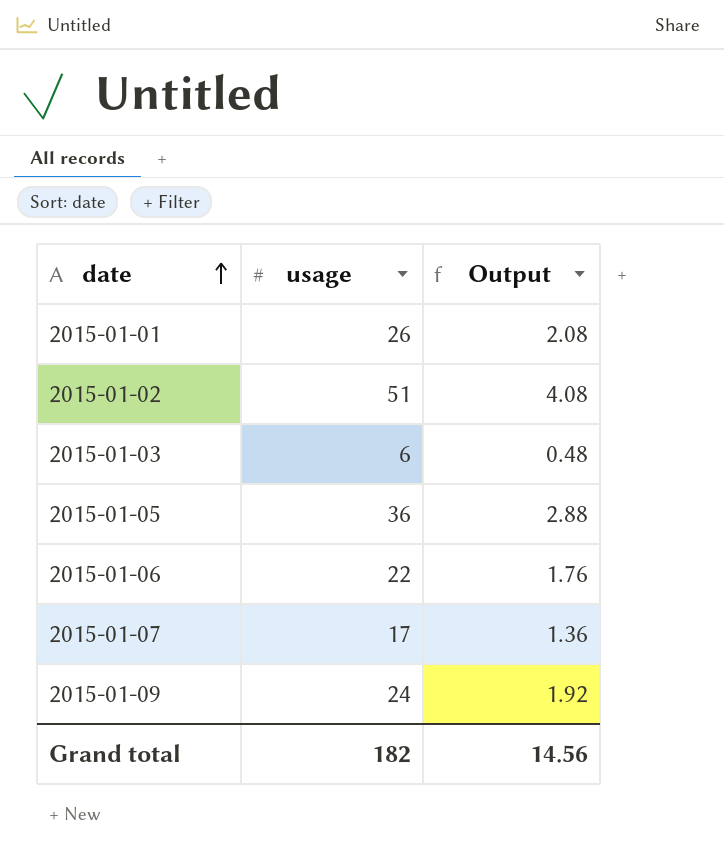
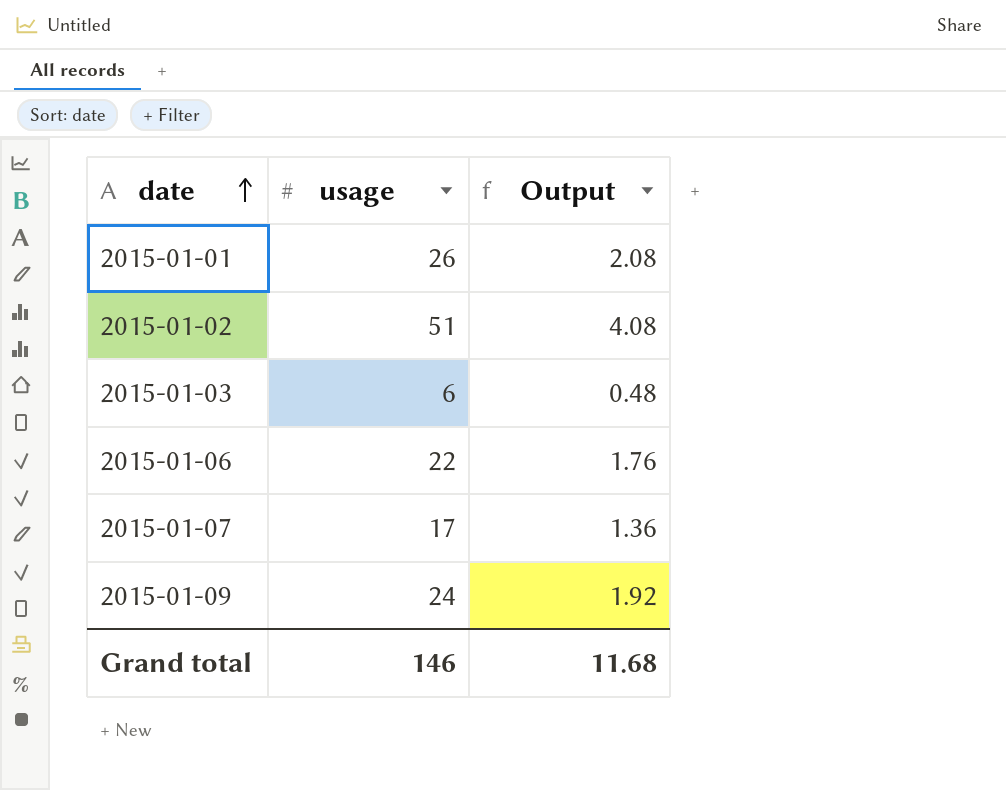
row 2015-01-05: 36 | 2.88 -> none
Grand total | usage: 182 -> 146
Grand total | Output: 14.56 -> 11.68

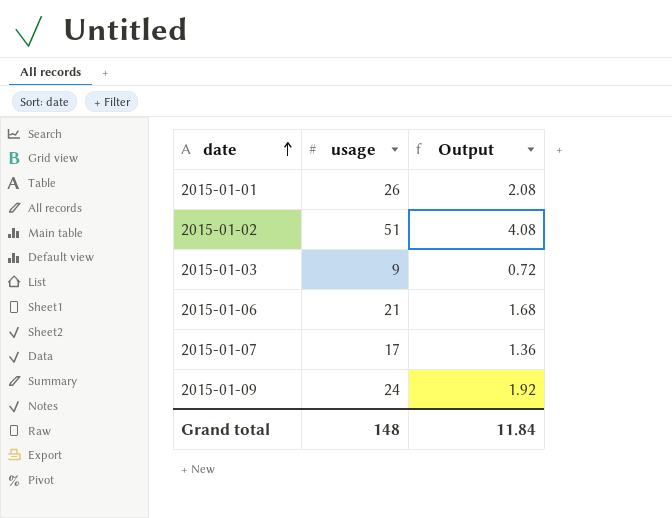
2015-01-03 | usage: 6 -> 9
2015-01-03 | Output: 0.48 -> 0.72
2015-01-06 | usage: 22 -> 21
2015-01-06 | Output: 1.76 -> 1.68
Grand total | usage: 146 -> 148
Grand total | Output: 11.68 -> 11.84

